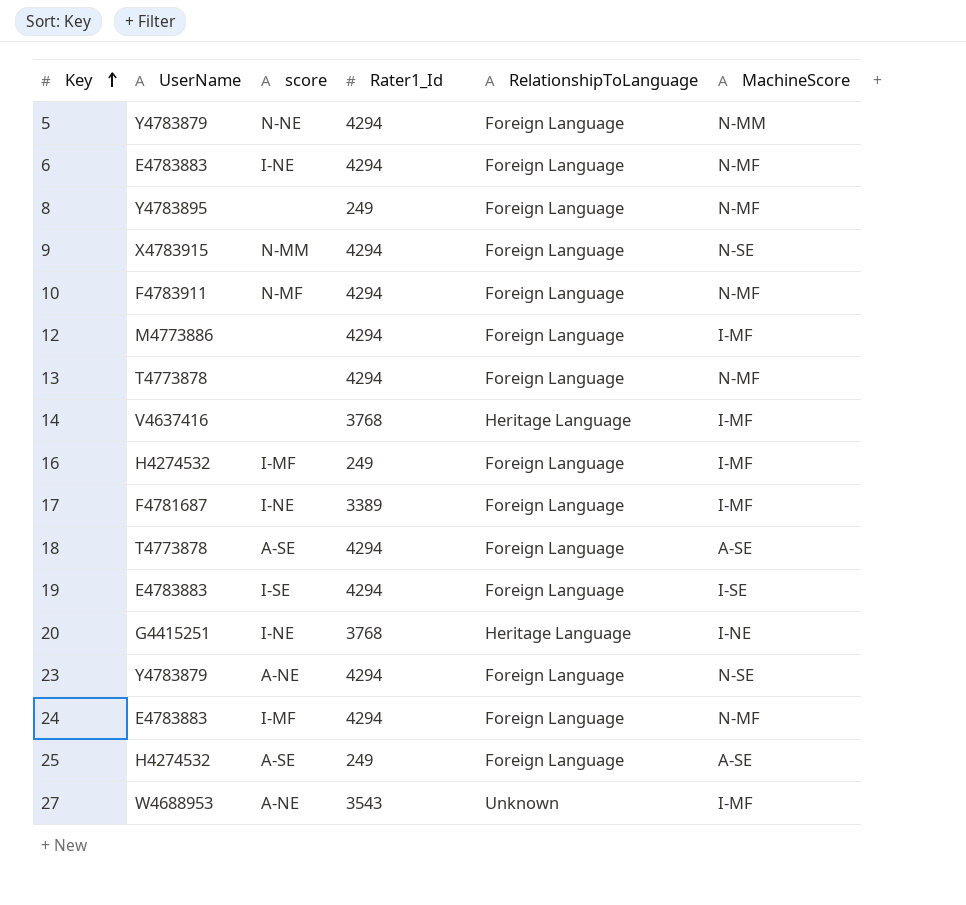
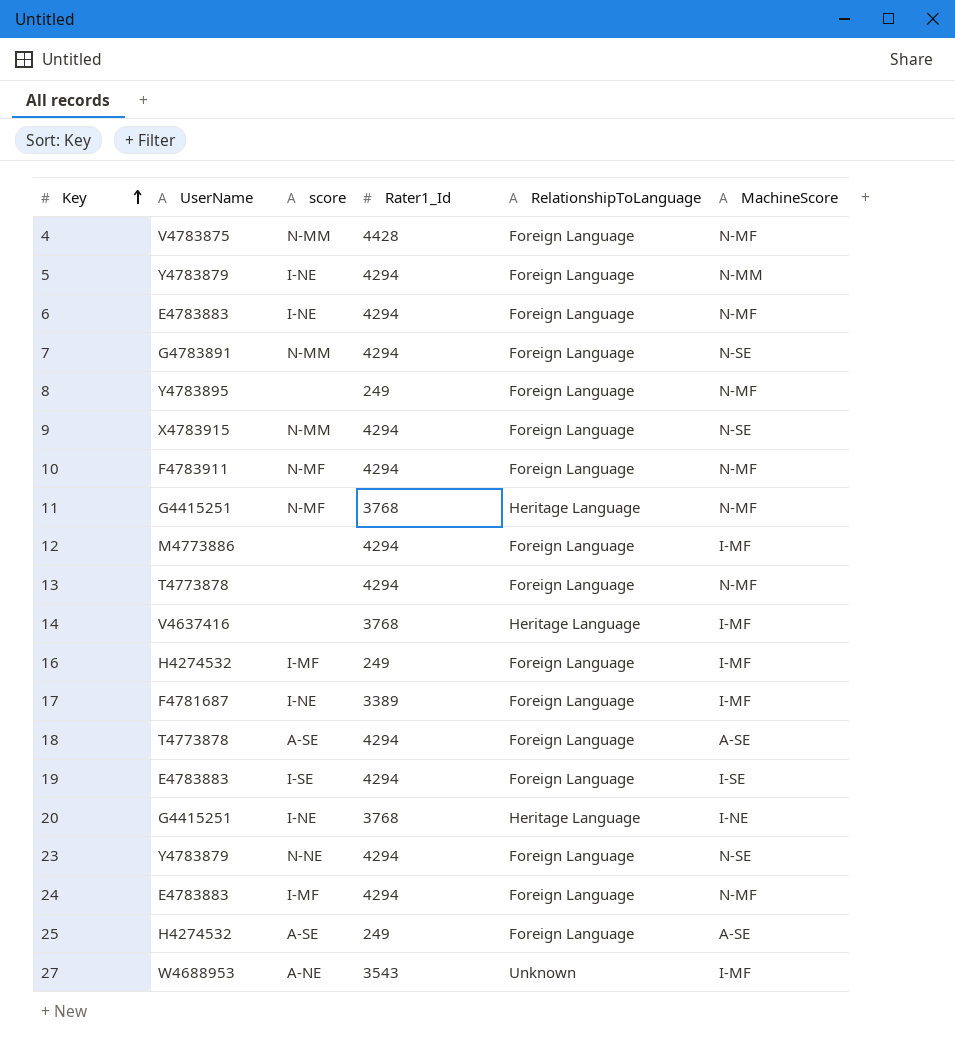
row 4: none -> V4783875 | N-MM | 4428 | Foreign Language | N-MF
5 | score: N-NE -> I-NE
row 7: none -> G4783891 | N-MM | 4294 | Foreign Language | N-SE
row 11: none -> G4415251 | N-MF | 3768 | Heritage Language | N-MF
23 | score: A-NE -> N-NE

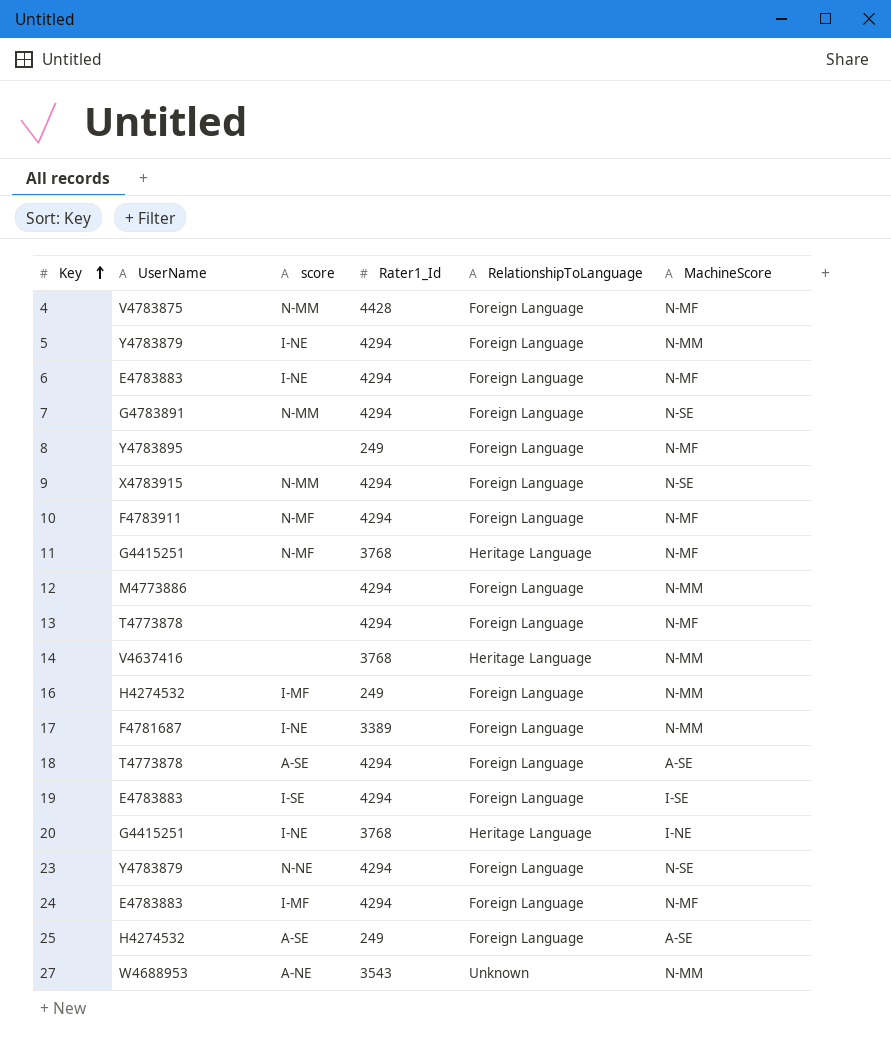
12 | MachineScore: I-MF -> N-MM
14 | MachineScore: I-MF -> N-MM
16 | MachineScore: I-MF -> N-MM
17 | MachineScore: I-MF -> N-MM
27 | MachineScore: I-MF -> N-MM

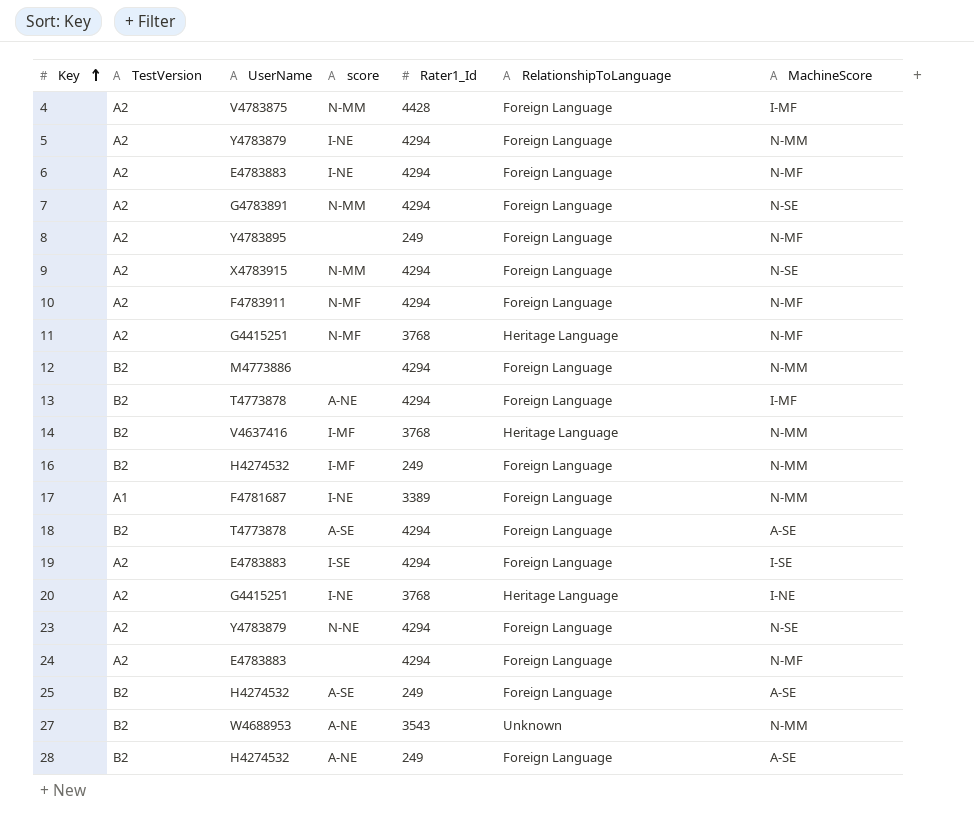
column TestVersion | position: none -> 2
4 | MachineScore: N-MF -> I-MF
13 | score: none -> A-NE
13 | MachineScore: N-MF -> I-MF
14 | score: none -> I-MF
24 | score: I-MF -> none
row 28: none -> B2 | H4274532 | A-NE | 249 | Foreign Language | A-SE

